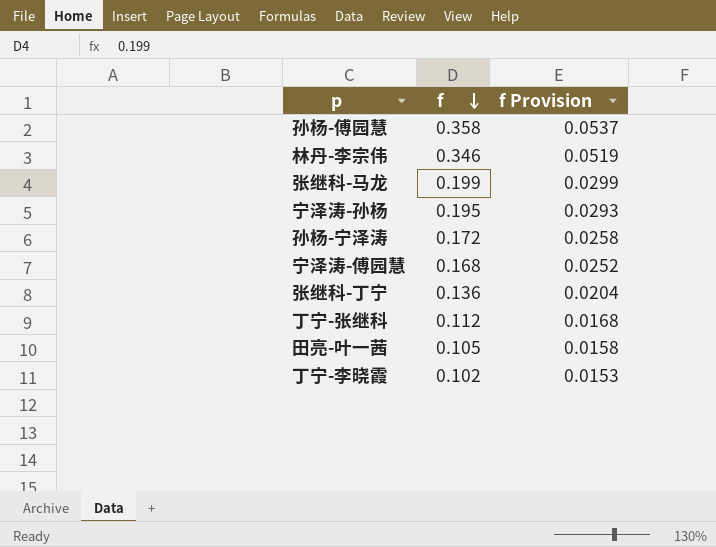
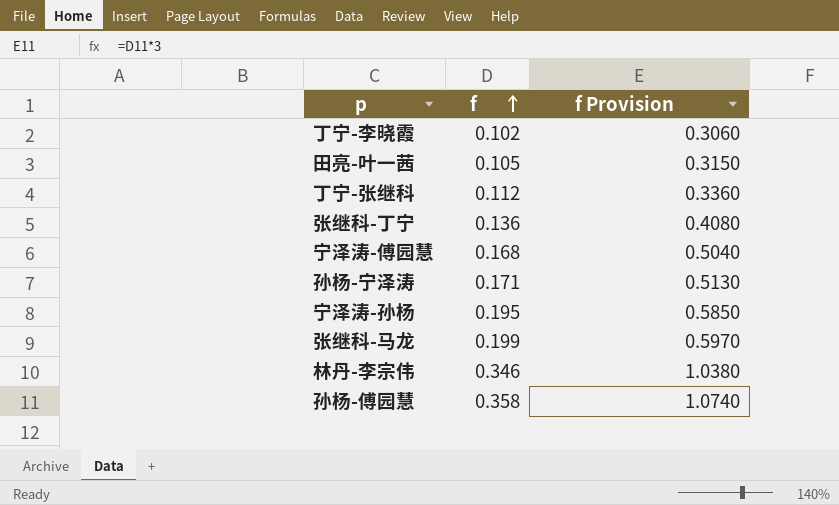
row order: f descending -> f ascending
column f Provision | formula: [f] * 0.15 -> [f] * 3
孙杨-宁泽涛 | f: 0.172 -> 0.171

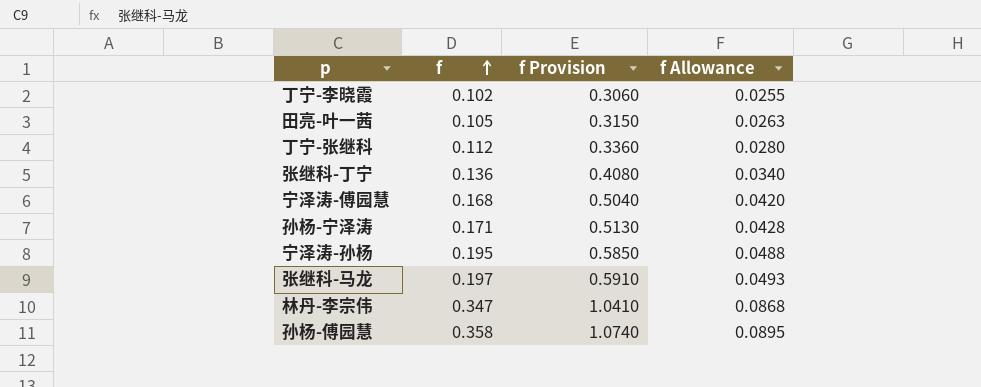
column f Allowance | formula: none -> [f] * 0.25
张继科-马龙 | f: 0.199 -> 0.197
张继科-马龙 | f Provision: 0.5970 -> 0.5910
林丹-李宗伟 | f: 0.346 -> 0.347
林丹-李宗伟 | f Provision: 1.0380 -> 1.0410

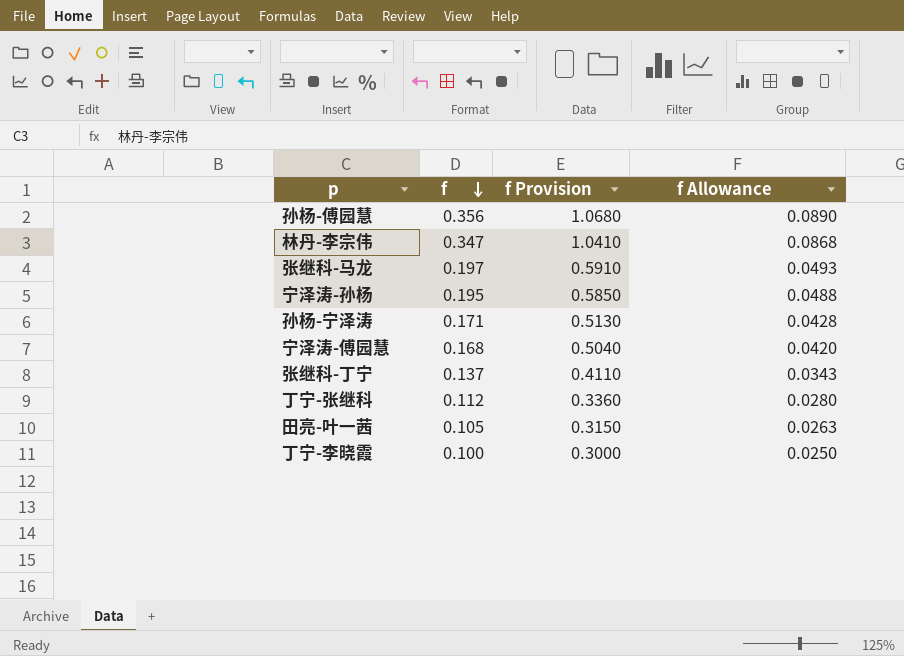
row order: f ascending -> f descending
孙杨-傅园慧 | f: 0.358 -> 0.356
孙杨-傅园慧 | f Provision: 1.0740 -> 1.0680
孙杨-傅园慧 | f Allowance: 0.0895 -> 0.0890
张继科-丁宁 | f: 0.136 -> 0.137
张继科-丁宁 | f Provision: 0.4080 -> 0.4110
张继科-丁宁 | f Allowance: 0.0340 -> 0.0343
丁宁-李晓霞 | f: 0.102 -> 0.100
丁宁-李晓霞 | f Provision: 0.3060 -> 0.3000
丁宁-李晓霞 | f Allowance: 0.0255 -> 0.0250

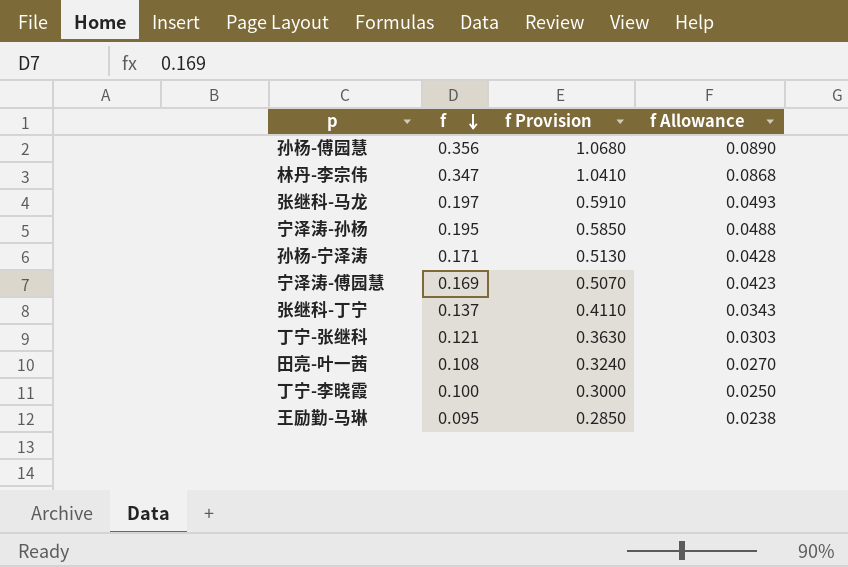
宁泽涛-傅园慧 | f: 0.168 -> 0.169
宁泽涛-傅园慧 | f Provision: 0.5040 -> 0.5070
宁泽涛-傅园慧 | f Allowance: 0.0420 -> 0.0423
丁宁-张继科 | f: 0.112 -> 0.121
丁宁-张继科 | f Provision: 0.3360 -> 0.3630
丁宁-张继科 | f Allowance: 0.0280 -> 0.0303
田亮-叶一茜 | f: 0.105 -> 0.108
田亮-叶一茜 | f Provision: 0.3150 -> 0.3240
田亮-叶一茜 | f Allowance: 0.0263 -> 0.0270
row 王励勤-马琳: none -> 0.095 | 0.2850 | 0.0238

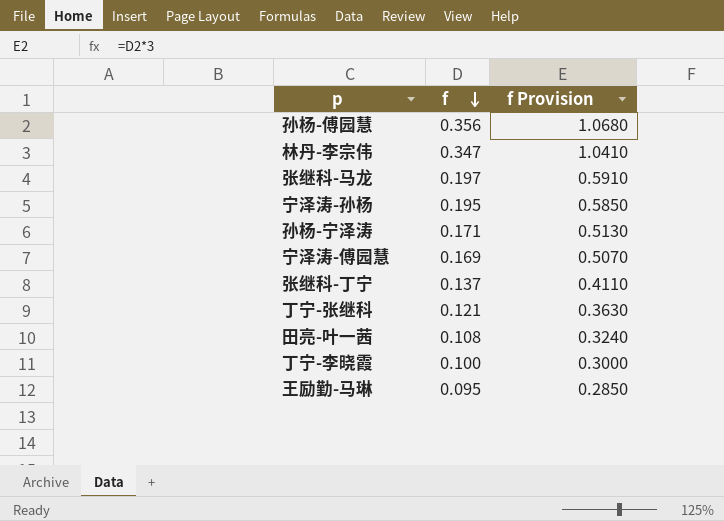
column f Allowance | formula: [f] * 0.25 -> none

